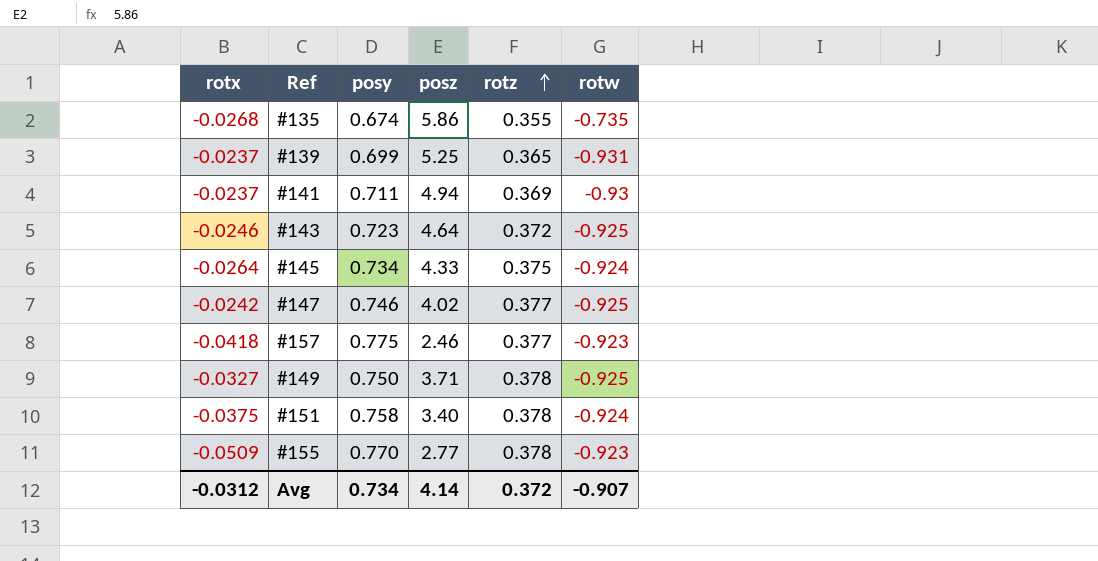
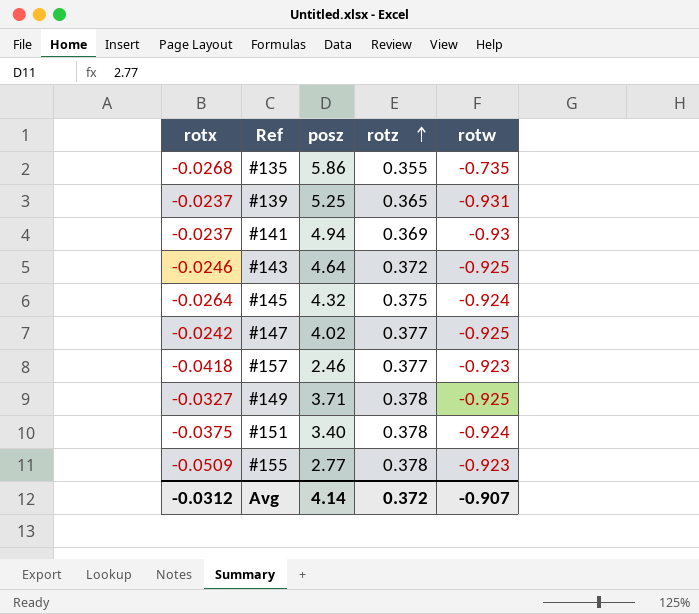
column posy | position: 3 -> none
#145 | posz: 4.33 -> 4.32

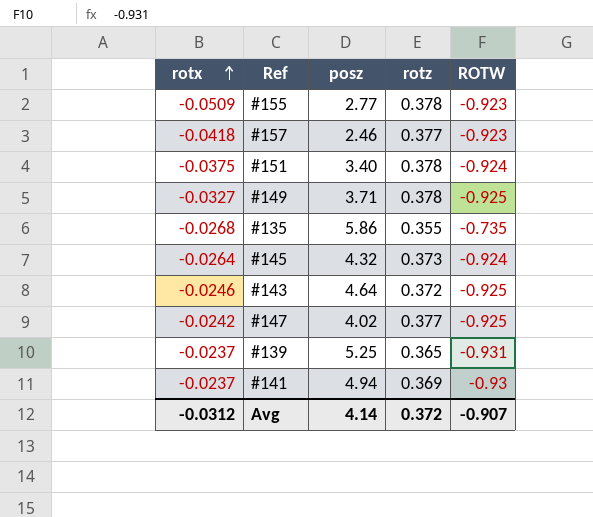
row order: rotz ascending -> rotx ascending
column name: rotw -> ROTW
#145 | rotz: 0.375 -> 0.373

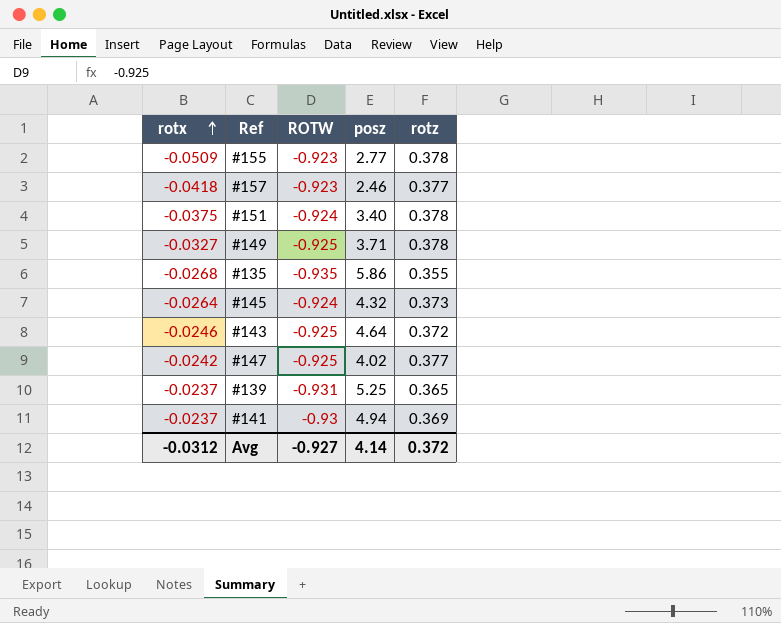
column ROTW | position: 5 -> 3
#135 | ROTW: -0.735 -> -0.935
Avg | ROTW: -0.907 -> -0.927

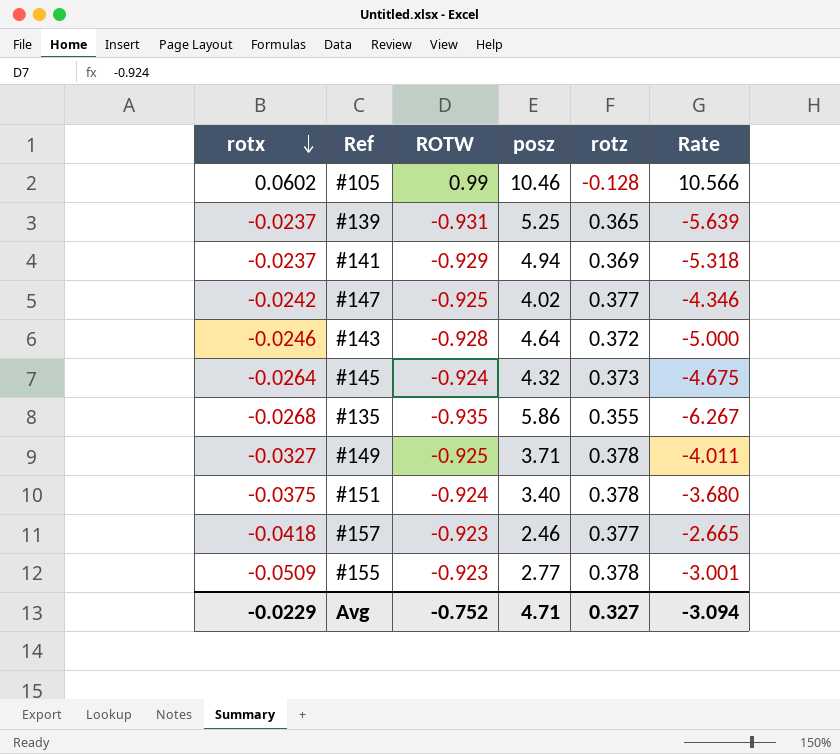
row order: rotx ascending -> rotx descending
column Rate | formula: none -> [posz] / [ROTW]
row #105: none -> 0.0602 | 0.99 | 10.46 | -0.128 | 10.566
#141 | ROTW: -0.93 -> -0.929
#143 | ROTW: -0.925 -> -0.928
Avg | rotx: -0.0312 -> -0.0229
Avg | ROTW: -0.927 -> -0.752
Avg | posz: 4.14 -> 4.71
Avg | rotz: 0.372 -> 0.327

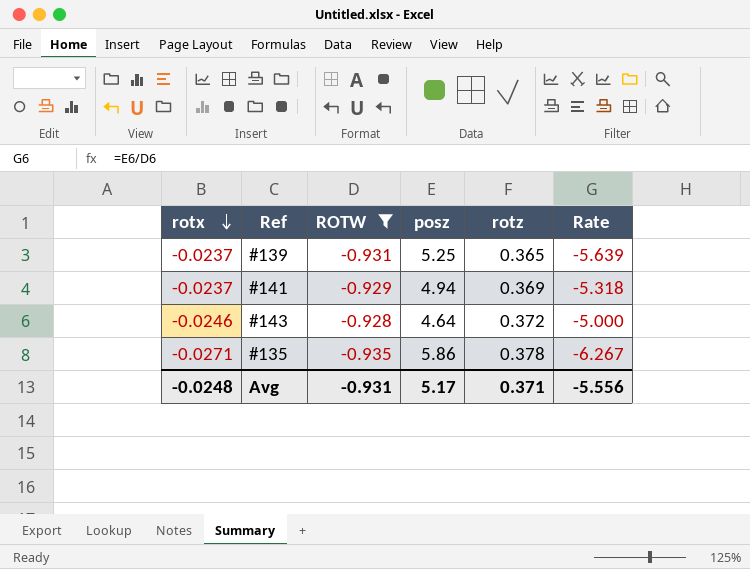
filter: none -> ROTW <= -0.928
#135 | rotx: -0.0268 -> -0.0271
#135 | rotz: 0.355 -> 0.378
Avg | rotx: -0.0229 -> -0.0248
Avg | ROTW: -0.752 -> -0.931
Avg | posz: 4.71 -> 5.17
Avg | rotz: 0.327 -> 0.371
Avg | Rate: -3.094 -> -5.556

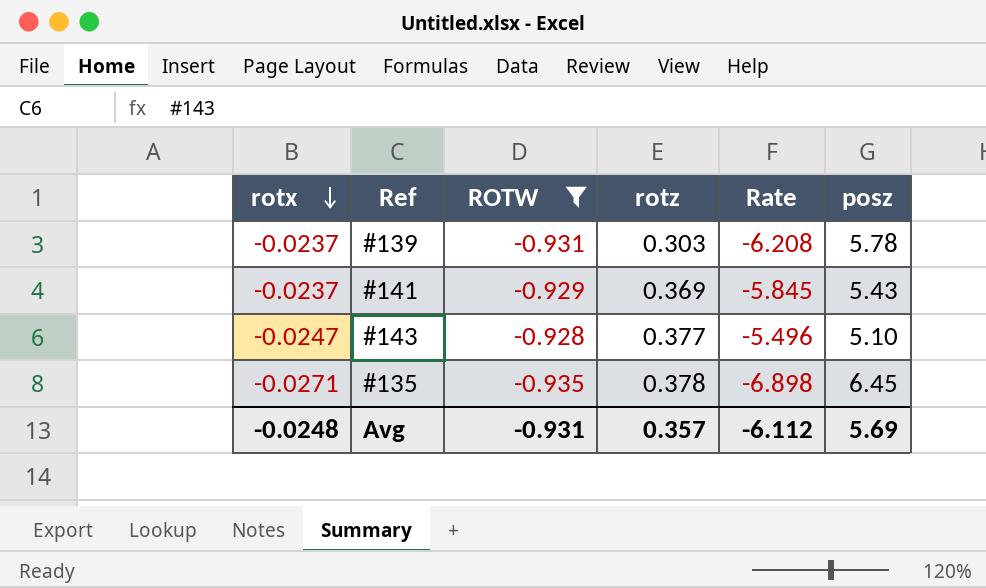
column posz | position: 4 -> 6
#139 | rotz: 0.365 -> 0.303
#139 | Rate: -5.639 -> -6.208
#139 | posz: 5.25 -> 5.78
#141 | Rate: -5.318 -> -5.845
#141 | posz: 4.94 -> 5.43
#143 | rotx: -0.0246 -> -0.0247
#143 | rotz: 0.372 -> 0.377
#143 | Rate: -5.000 -> -5.496
#143 | posz: 4.64 -> 5.10
#135 | Rate: -6.267 -> -6.898
#135 | posz: 5.86 -> 6.45
Avg | rotz: 0.371 -> 0.357
Avg | Rate: -5.556 -> -6.112
Avg | posz: 5.17 -> 5.69

